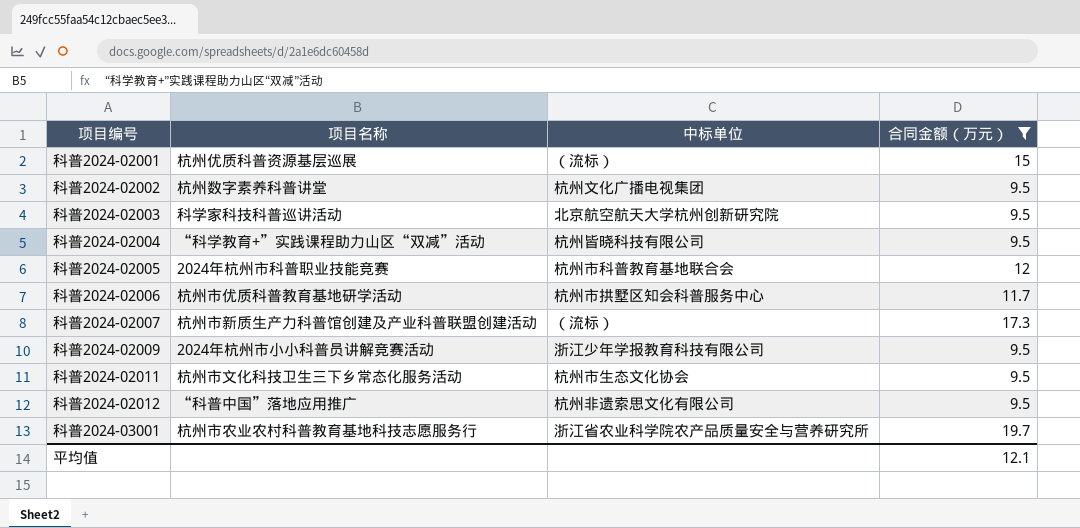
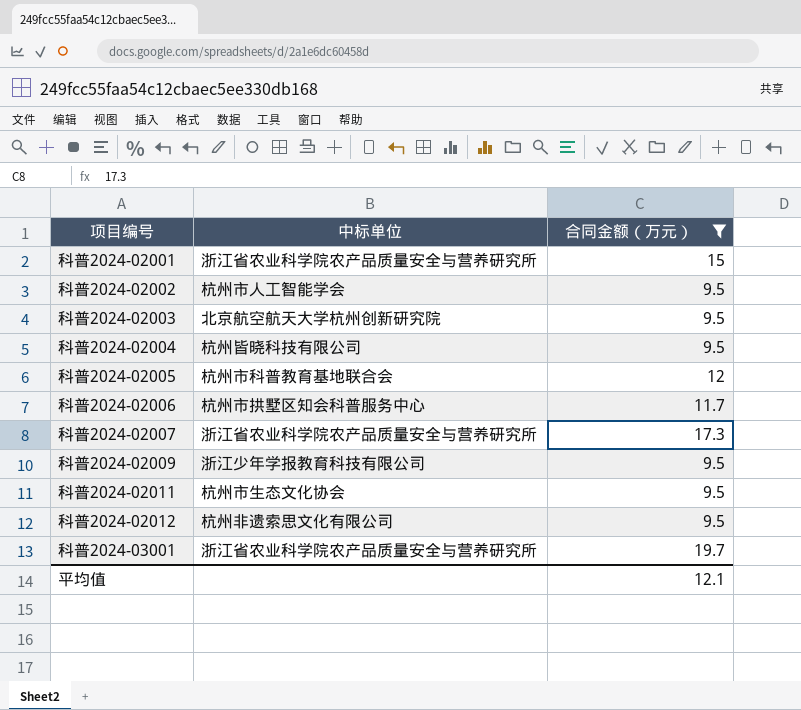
column 项目名称 | position: 2 -> none
科普2024-02001 | 中标单位: （流标） -> 浙江省农业科学院农产品质量安全与营养研究所
科普2024-02002 | 中标单位: 杭州文化广播电视集团 -> 杭州市人工智能学会
科普2024-02007 | 中标单位: （流标） -> 浙江省农业科学院农产品质量安全与营养研究所

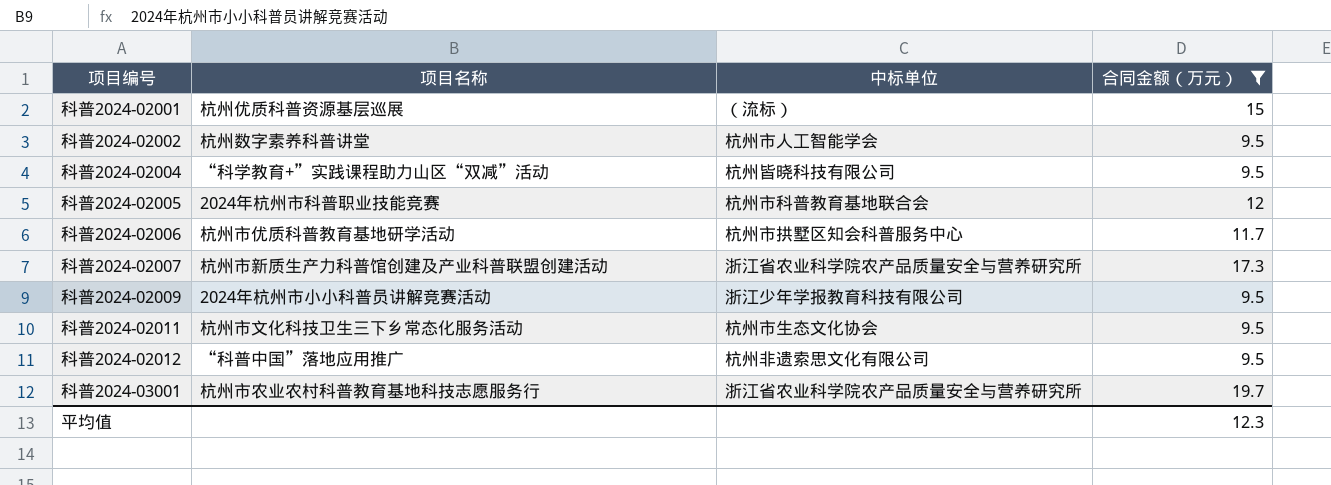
column 项目名称 | position: none -> 2
row 科普2024-02003: 北京航空航天大学杭州创新研究院 | 9.5 -> none
科普2024-02001 | 中标单位: 浙江省农业科学院农产品质量安全与营养研究所 -> （流标）
平均值 | 合同金额（万元）: 12.1 -> 12.3

